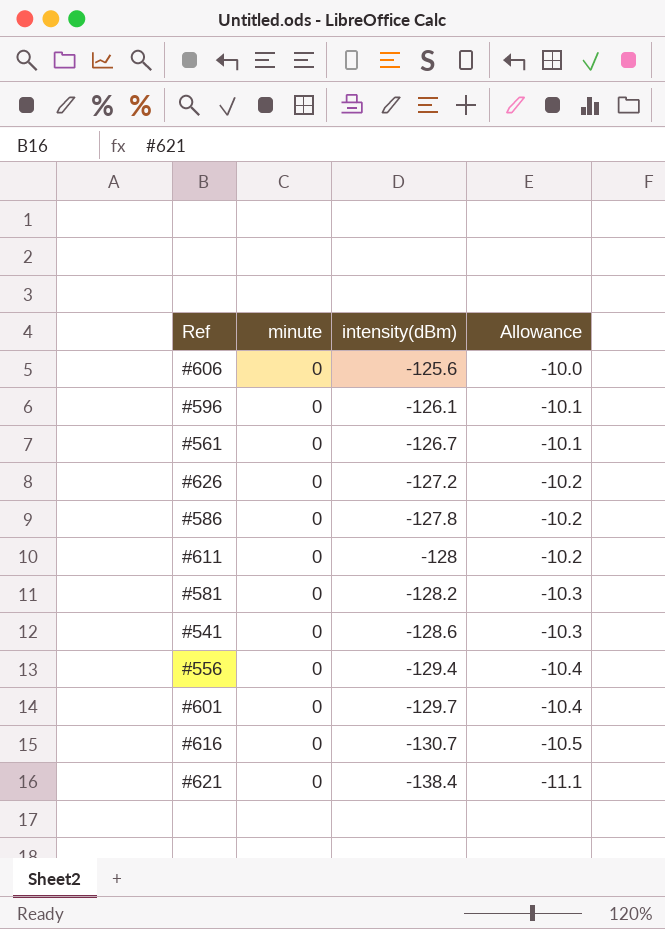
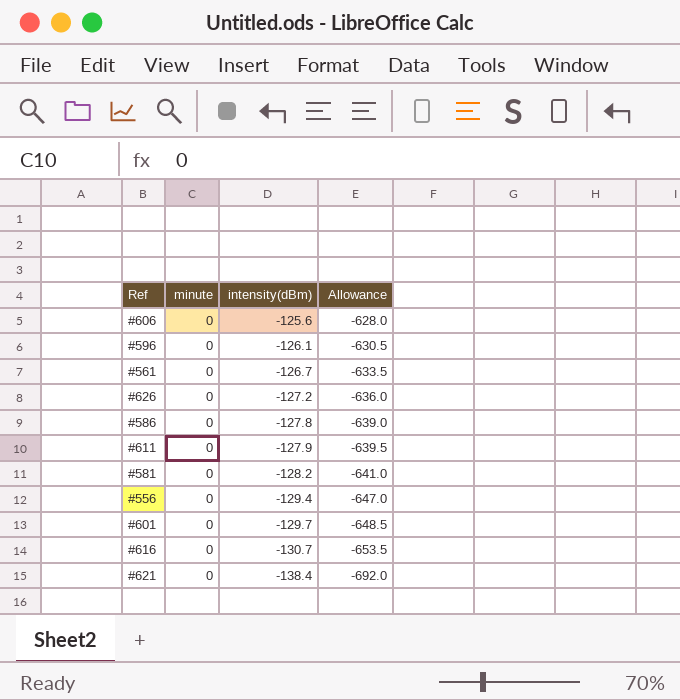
column Allowance | formula: [intensity(dBm)] * 0.08 -> [intensity(dBm)] * 5
row #541: 0 | -128.6 | -10.3 -> none
#611 | intensity(dBm): -128 -> -127.9

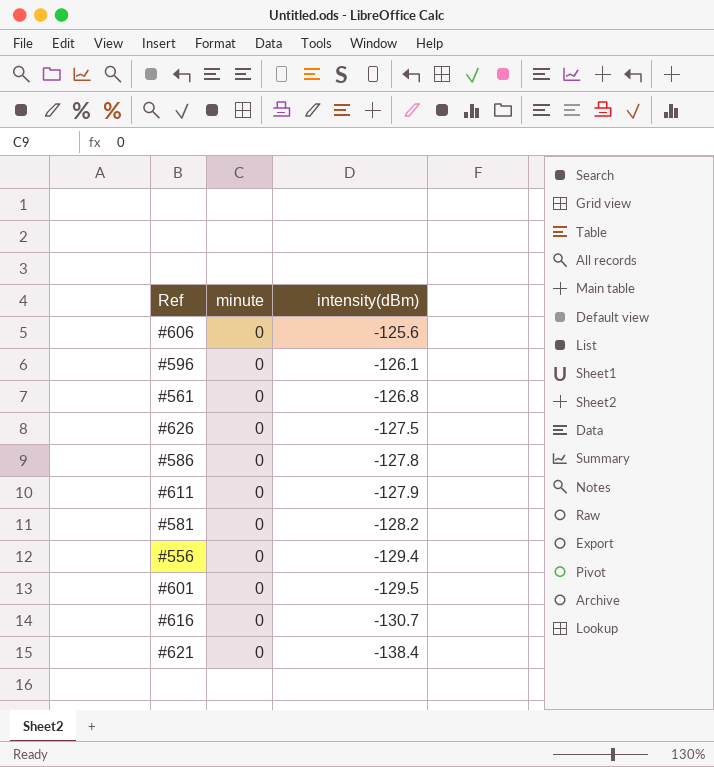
column Allowance | formula: [intensity(dBm)] * 5 -> none
#561 | intensity(dBm): -126.7 -> -126.8
#626 | intensity(dBm): -127.2 -> -127.5
#601 | intensity(dBm): -129.7 -> -129.5

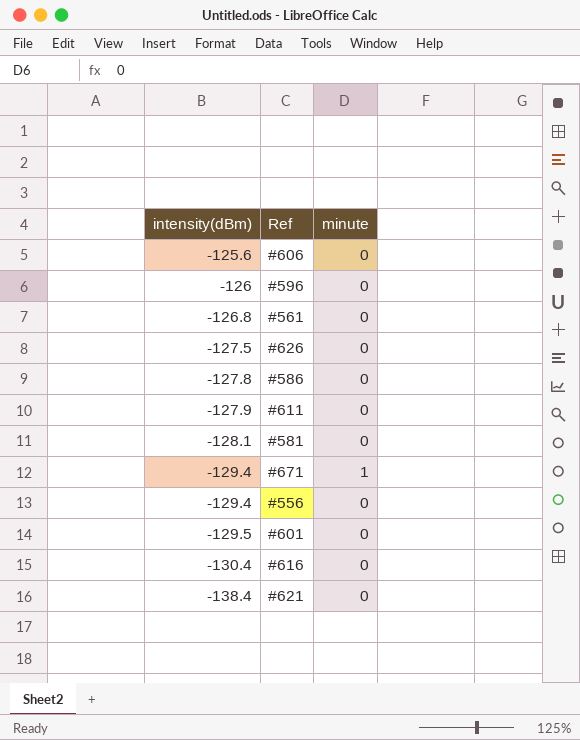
column intensity(dBm) | position: 3 -> 1
#596 | intensity(dBm): -126.1 -> -126
#581 | intensity(dBm): -128.2 -> -128.1
row #671: none -> -129.4 | 1
#616 | intensity(dBm): -130.7 -> -130.4

